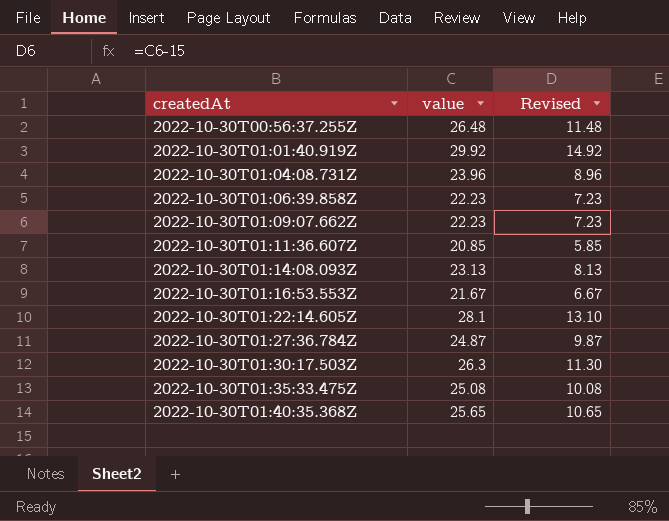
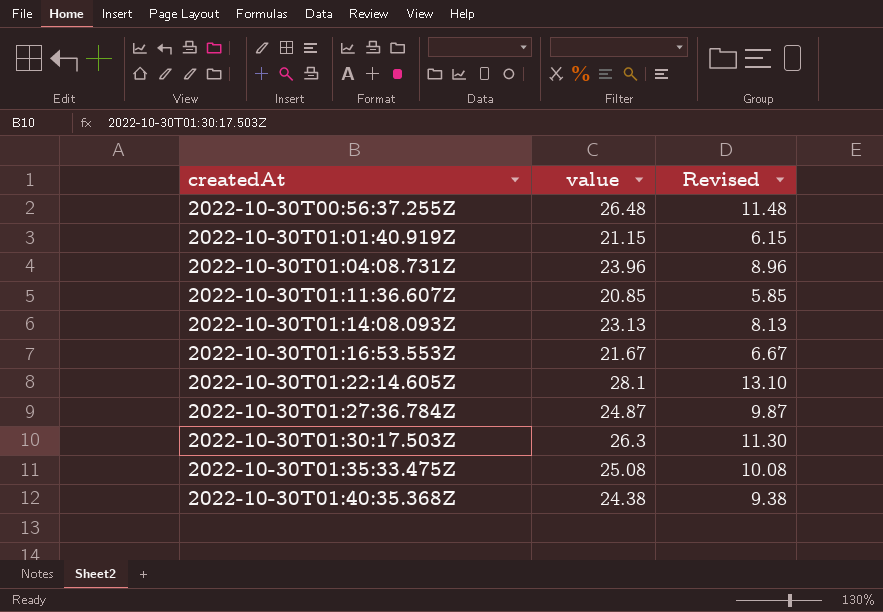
row 2022-10-30T01:06:39.858Z: 22.23 | 7.23 -> none
row 2022-10-30T01:09:07.662Z: 22.23 | 7.23 -> none
2022-10-30T01:01:40.919Z | value: 29.92 -> 21.15
2022-10-30T01:01:40.919Z | Revised: 14.92 -> 6.15
2022-10-30T01:40:35.368Z | value: 25.65 -> 24.38
2022-10-30T01:40:35.368Z | Revised: 10.65 -> 9.38

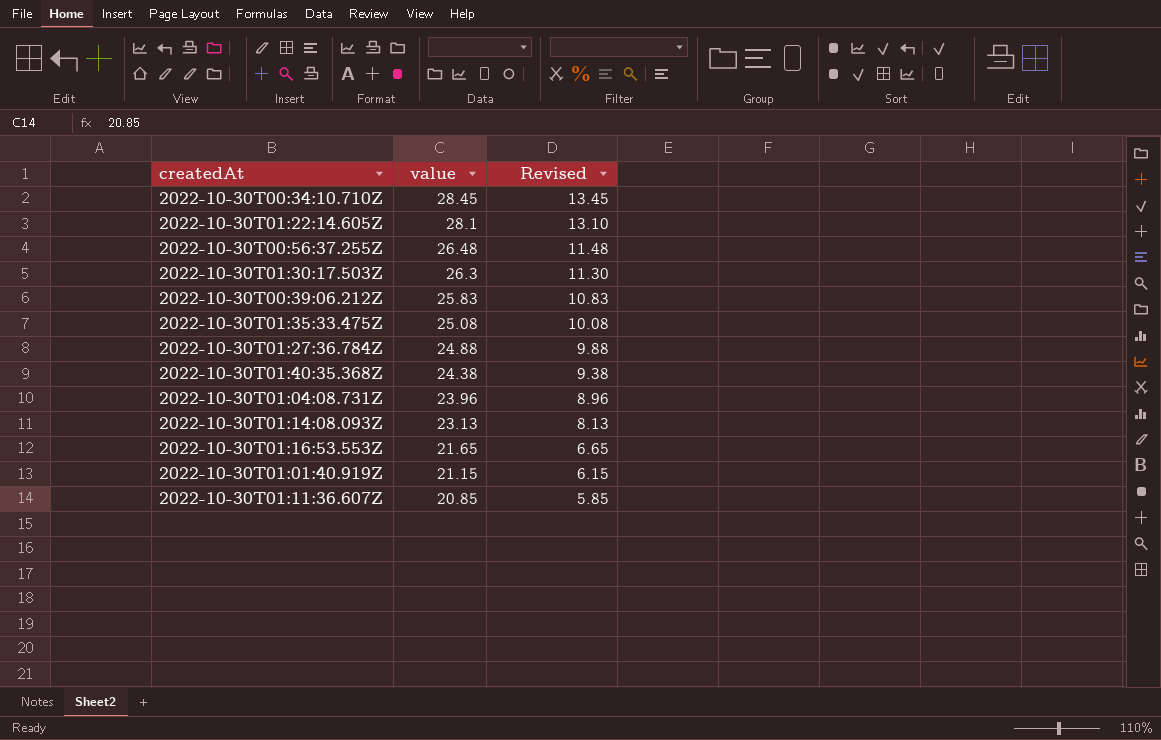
row order: createdAt ascending -> value descending
row 2022-10-30T00:34:10.710Z: none -> 28.45 | 13.45
row 2022-10-30T00:39:06.212Z: none -> 25.83 | 10.83
2022-10-30T01:27:36.784Z | value: 24.87 -> 24.88
2022-10-30T01:27:36.784Z | Revised: 9.87 -> 9.88
2022-10-30T01:16:53.553Z | value: 21.67 -> 21.65
2022-10-30T01:16:53.553Z | Revised: 6.67 -> 6.65

